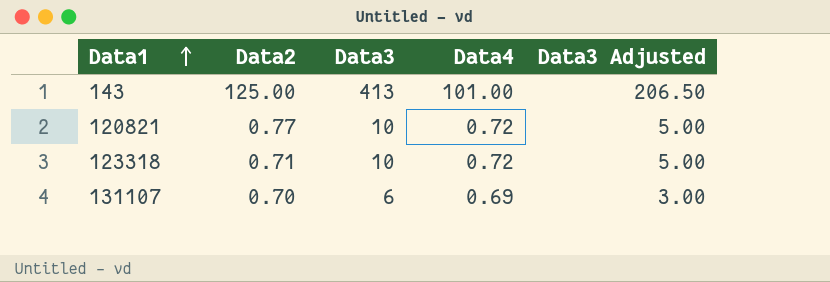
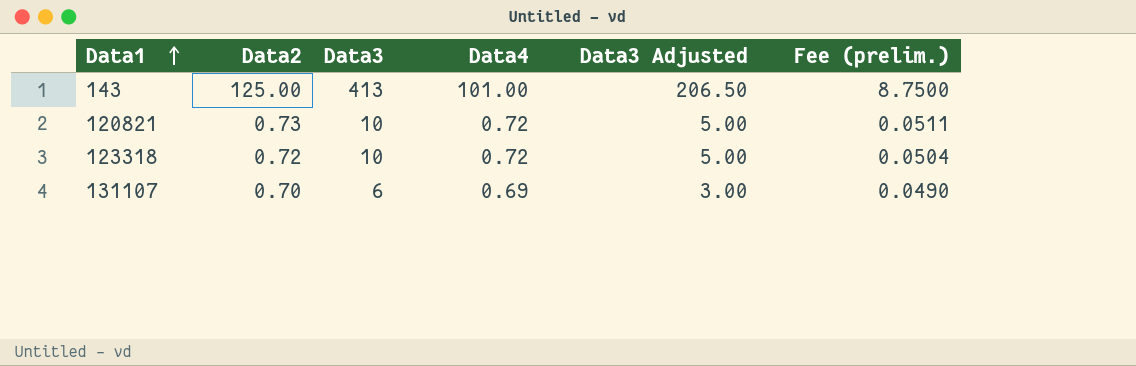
column Fee (prelim.) | formula: none -> [Data2] * 0.07
120821 | Data2: 0.77 -> 0.73
123318 | Data2: 0.71 -> 0.72

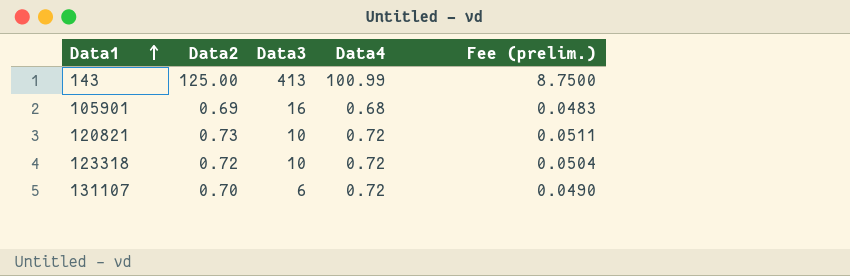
column Data3 Adjusted | formula: [Data3] * 0.5 -> none
143 | Data4: 101.00 -> 100.99
row 105901: none -> 0.69 | 16 | 0.68 | 0.0483
131107 | Data4: 0.69 -> 0.72

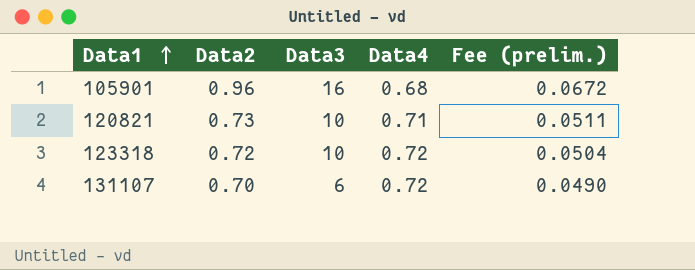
row 143: 125.00 | 413 | 100.99 | 8.7500 -> none
105901 | Data2: 0.69 -> 0.96
105901 | Fee (prelim.): 0.0483 -> 0.0672
120821 | Data4: 0.72 -> 0.71

